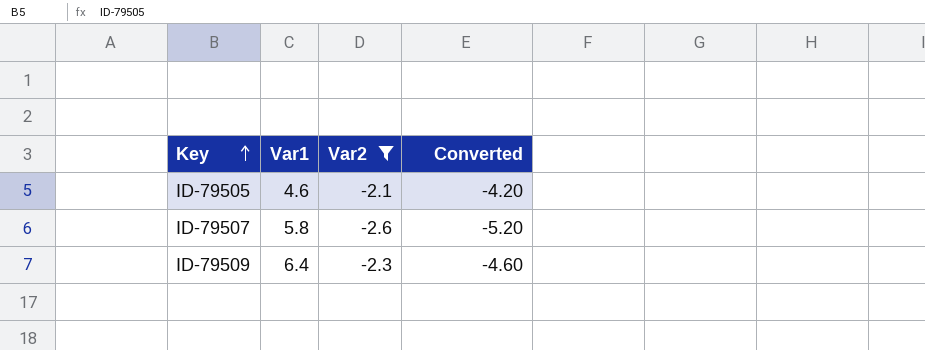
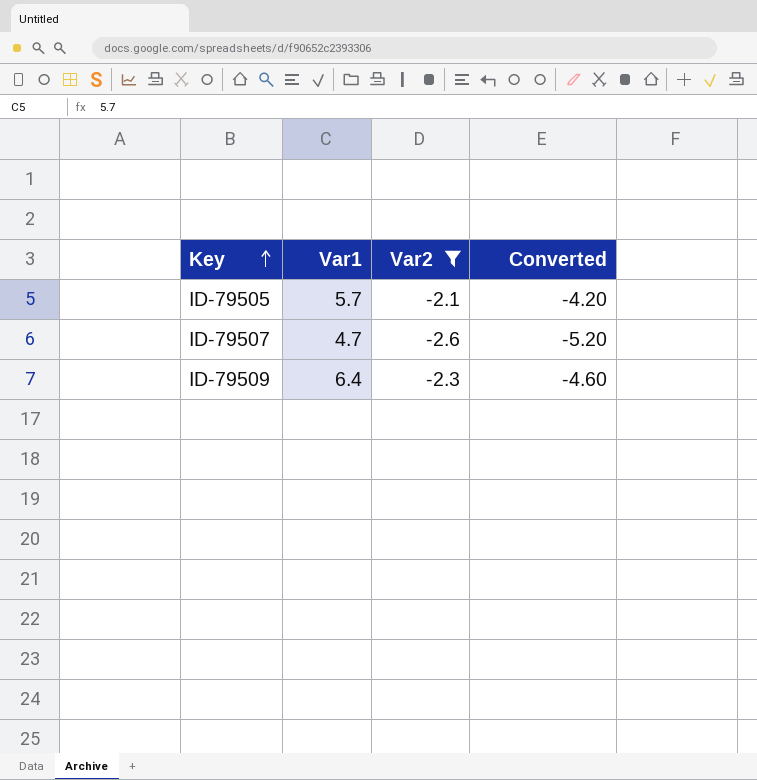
ID-79505 | Var1: 4.6 -> 5.7
ID-79507 | Var1: 5.8 -> 4.7

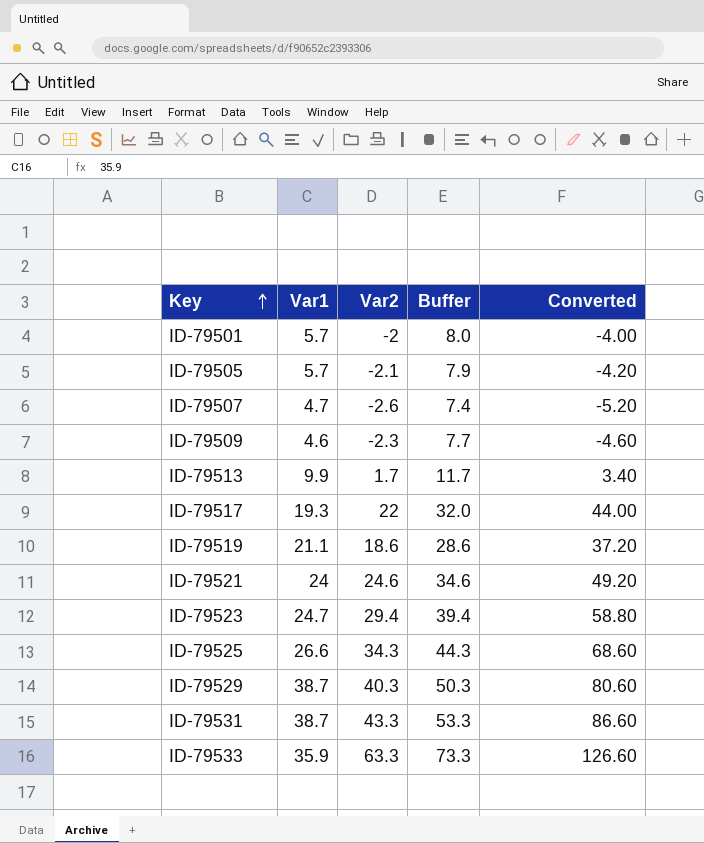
filter: Var2 <= -2.1 -> none
column Buffer | formula: none -> [Var2] + 10
ID-79509 | Var1: 6.4 -> 4.6

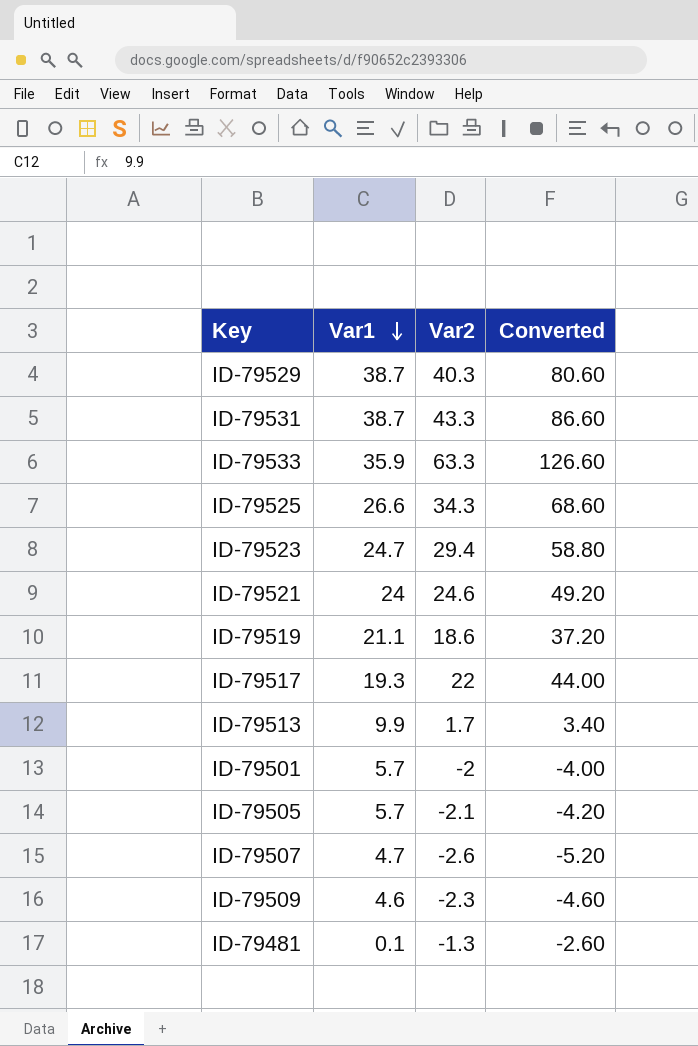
row order: Key ascending -> Var1 descending
column Buffer | formula: [Var2] + 10 -> none
row ID-79481: none -> 0.1 | -1.3 | -2.60

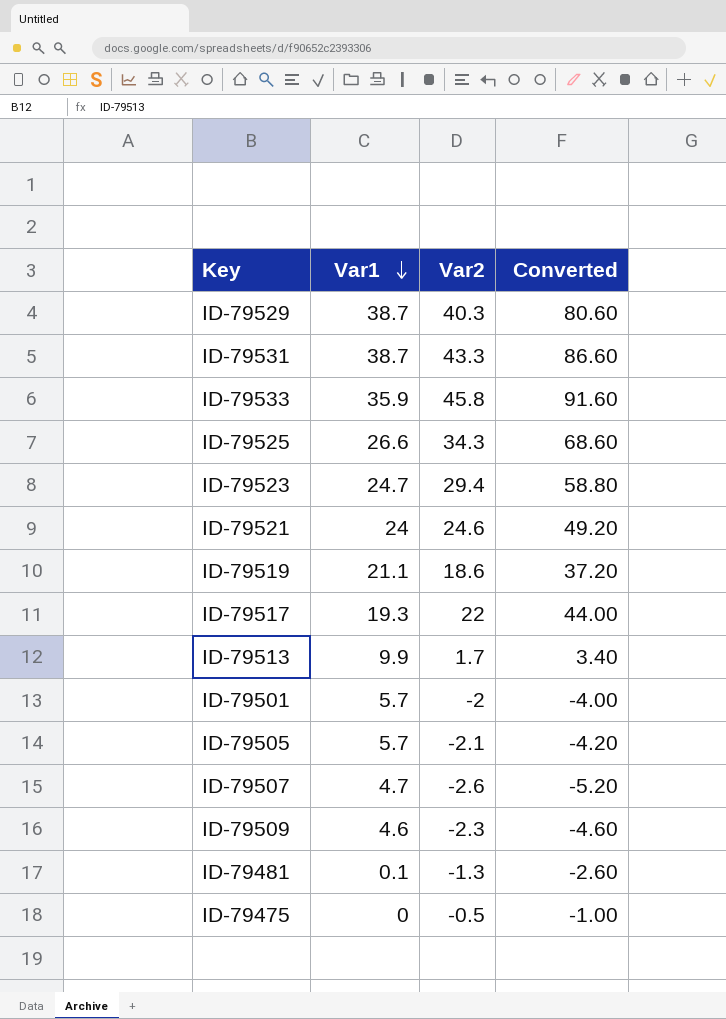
ID-79533 | Var2: 63.3 -> 45.8
ID-79533 | Converted: 126.60 -> 91.60
row ID-79475: none -> 0 | -0.5 | -1.00

